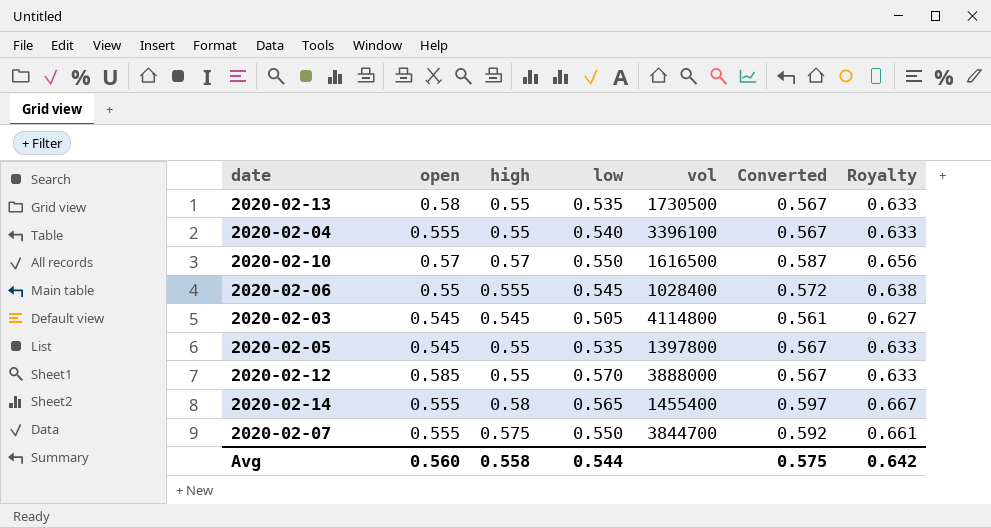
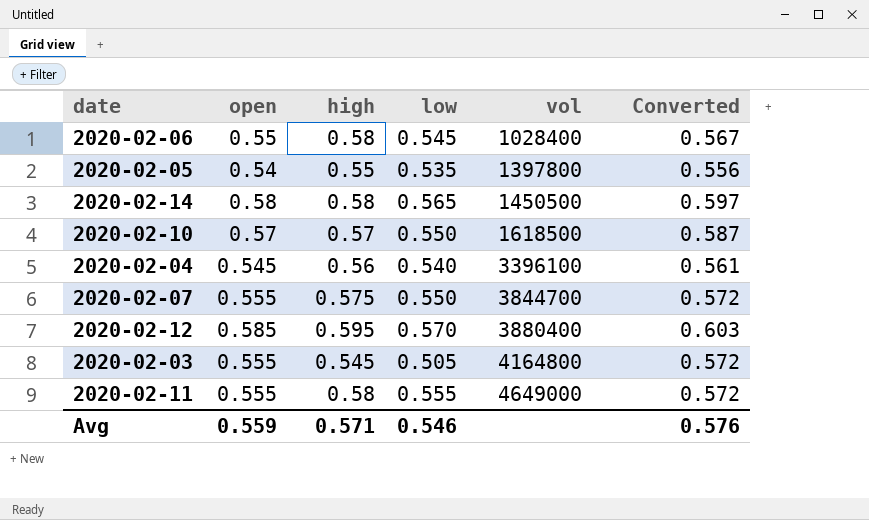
row order: none -> vol ascending
column Royalty | formula: [high] * 1.15 -> none
column Converted | formula: [high] * 1.03 -> [open] * 1.03
row 2020-02-13: 0.58 | 0.55 | 0.535 | 1730500 | 0.567 | 0.633 -> none
2020-02-06 | high: 0.555 -> 0.58
2020-02-05 | open: 0.545 -> 0.54
2020-02-14 | open: 0.555 -> 0.58
2020-02-14 | vol: 1455400 -> 1450500
2020-02-10 | vol: 1616500 -> 1618500
2020-02-04 | open: 0.555 -> 0.545
2020-02-04 | high: 0.55 -> 0.56
2020-02-12 | high: 0.55 -> 0.595
2020-02-12 | vol: 3888000 -> 3880400
2020-02-03 | open: 0.545 -> 0.555
2020-02-03 | vol: 4114800 -> 4164800
row 2020-02-11: none -> 0.555 | 0.58 | 0.555 | 4649000 | 0.572
Avg | open: 0.560 -> 0.559
Avg | high: 0.558 -> 0.571
Avg | low: 0.544 -> 0.546
Avg | Converted: 0.575 -> 0.576

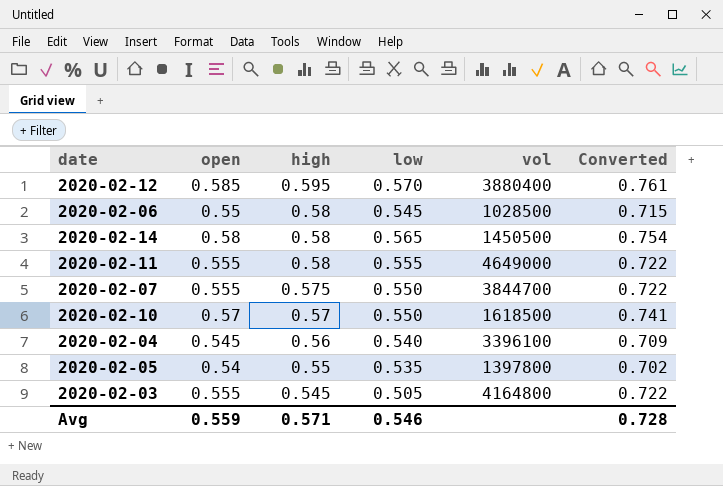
row order: vol ascending -> high descending
column Converted | formula: [open] * 1.03 -> [open] * 1.3
2020-02-06 | vol: 1028400 -> 1028500
Avg | Converted: 0.576 -> 0.728

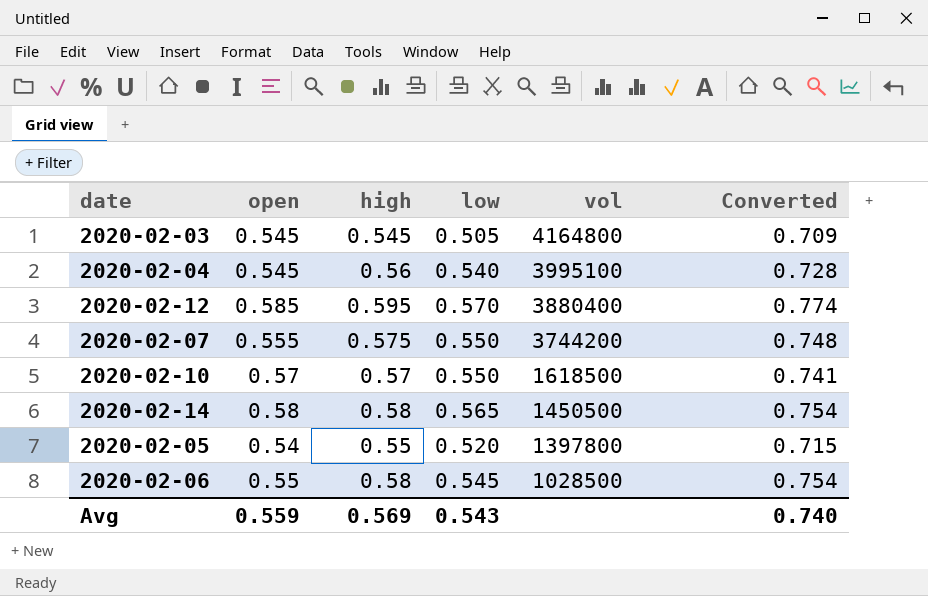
row order: high descending -> vol descending
column Converted | formula: [open] * 1.3 -> [high] * 1.3
row 2020-02-11: 0.555 | 0.58 | 0.555 | 4649000 | 0.722 -> none
2020-02-03 | open: 0.555 -> 0.545
2020-02-04 | vol: 3396100 -> 3995100
2020-02-07 | vol: 3844700 -> 3744200
2020-02-05 | low: 0.535 -> 0.520
Avg | high: 0.571 -> 0.569
Avg | low: 0.546 -> 0.543
Avg | Converted: 0.728 -> 0.740

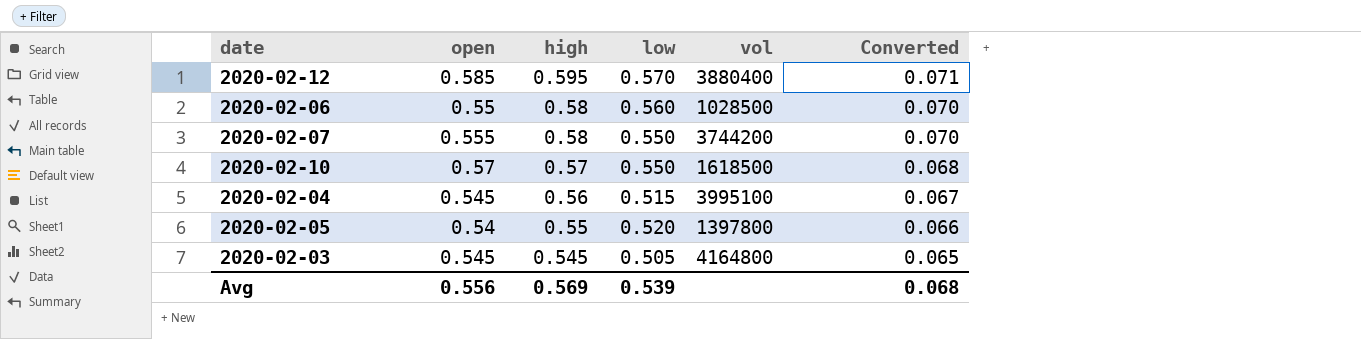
row order: vol descending -> high descending
column Converted | formula: [high] * 1.3 -> [high] * 0.12
row 2020-02-14: 0.58 | 0.58 | 0.565 | 1450500 | 0.754 -> none
2020-02-06 | low: 0.545 -> 0.560
2020-02-07 | high: 0.575 -> 0.58
2020-02-04 | low: 0.540 -> 0.515
Avg | open: 0.559 -> 0.556
Avg | low: 0.543 -> 0.539
Avg | Converted: 0.740 -> 0.068

